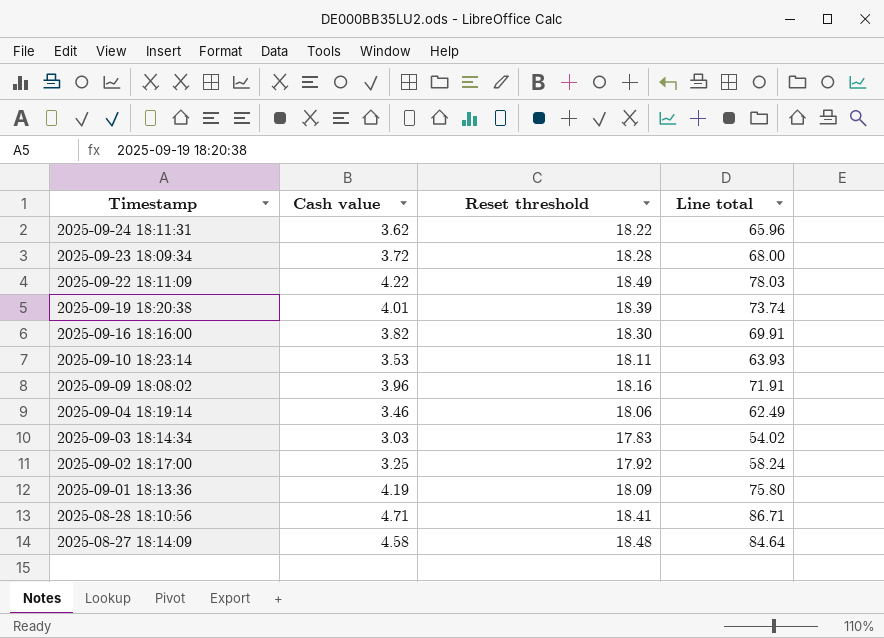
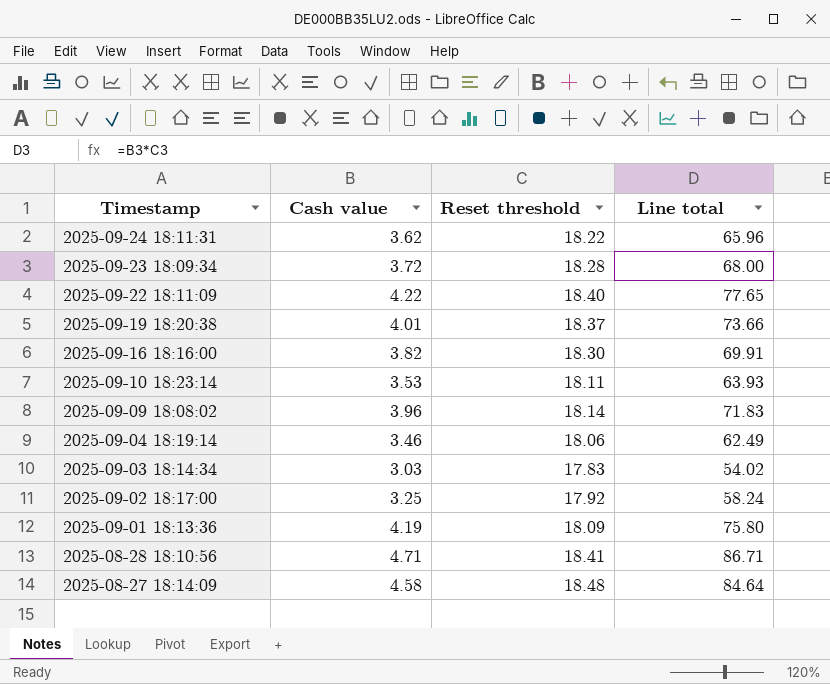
2025-09-22 18:11:09 | Reset threshold: 18.49 -> 18.40
2025-09-22 18:11:09 | Line total: 78.03 -> 77.65
2025-09-19 18:20:38 | Reset threshold: 18.39 -> 18.37
2025-09-19 18:20:38 | Line total: 73.74 -> 73.66
2025-09-09 18:08:02 | Reset threshold: 18.16 -> 18.14
2025-09-09 18:08:02 | Line total: 71.91 -> 71.83

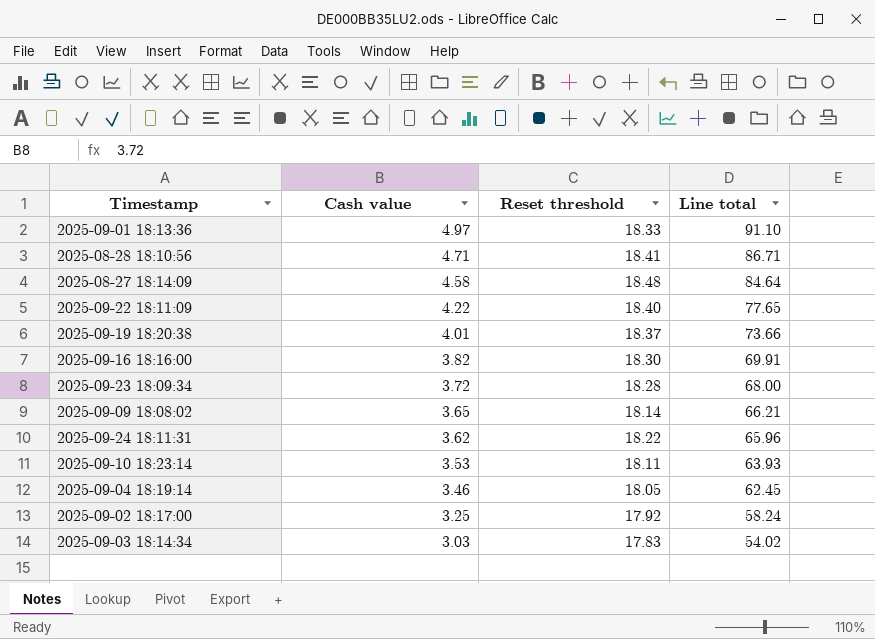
row order: Timestamp descending -> Cash value descending
2025-09-01 18:13:36 | Cash value: 4.19 -> 4.97
2025-09-01 18:13:36 | Reset threshold: 18.09 -> 18.33
2025-09-01 18:13:36 | Line total: 75.80 -> 91.10
2025-09-09 18:08:02 | Cash value: 3.96 -> 3.65
2025-09-09 18:08:02 | Line total: 71.83 -> 66.21
2025-09-04 18:19:14 | Reset threshold: 18.06 -> 18.05
2025-09-04 18:19:14 | Line total: 62.49 -> 62.45

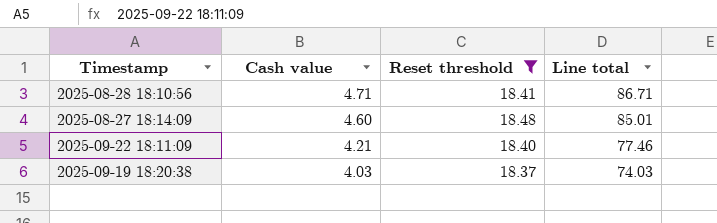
filter: none -> Reset threshold >= 18.37
2025-08-27 18:14:09 | Cash value: 4.58 -> 4.60
2025-08-27 18:14:09 | Line total: 84.64 -> 85.01
2025-09-22 18:11:09 | Cash value: 4.22 -> 4.21
2025-09-22 18:11:09 | Line total: 77.65 -> 77.46
2025-09-19 18:20:38 | Cash value: 4.01 -> 4.03
2025-09-19 18:20:38 | Line total: 73.66 -> 74.03

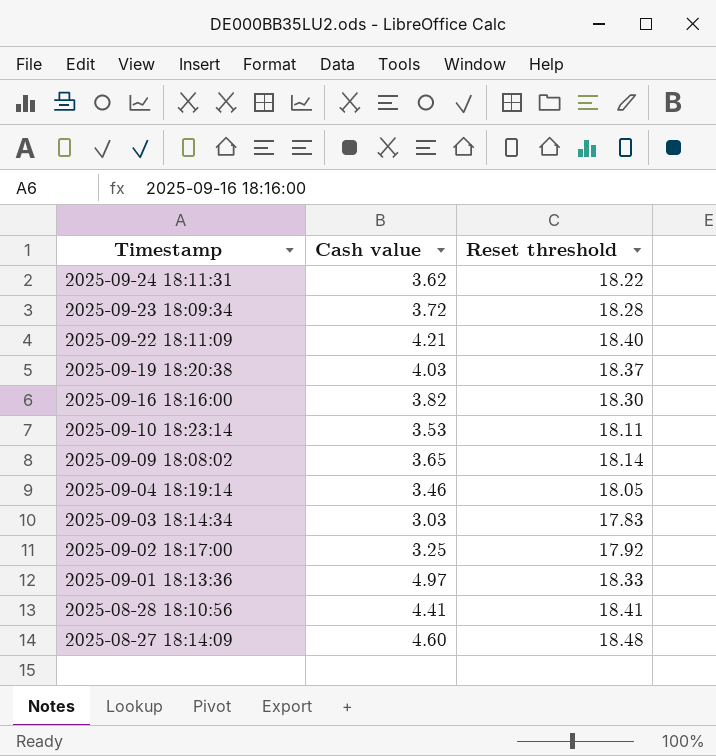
filter: Reset threshold >= 18.37 -> none
row order: Cash value descending -> Timestamp descending
column Line total | formula: [Cash value] * [Reset threshold] -> none
2025-08-28 18:10:56 | Cash value: 4.71 -> 4.41

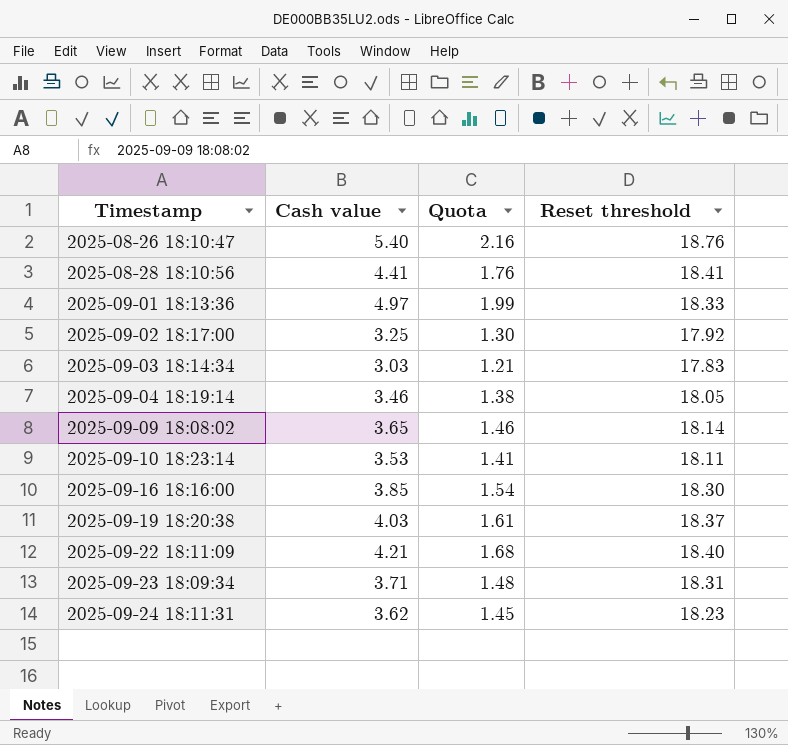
row order: Timestamp descending -> Timestamp ascending
column Quota | formula: none -> [Cash value] * 0.4
row 2025-08-27 18:14:09: 4.60 | 18.48 -> none
row 2025-08-26 18:10:47: none -> 5.40 | 2.16 | 18.76
2025-09-16 18:16:00 | Cash value: 3.82 -> 3.85
2025-09-23 18:09:34 | Cash value: 3.72 -> 3.71
2025-09-23 18:09:34 | Reset threshold: 18.28 -> 18.31
2025-09-24 18:11:31 | Reset threshold: 18.22 -> 18.23

